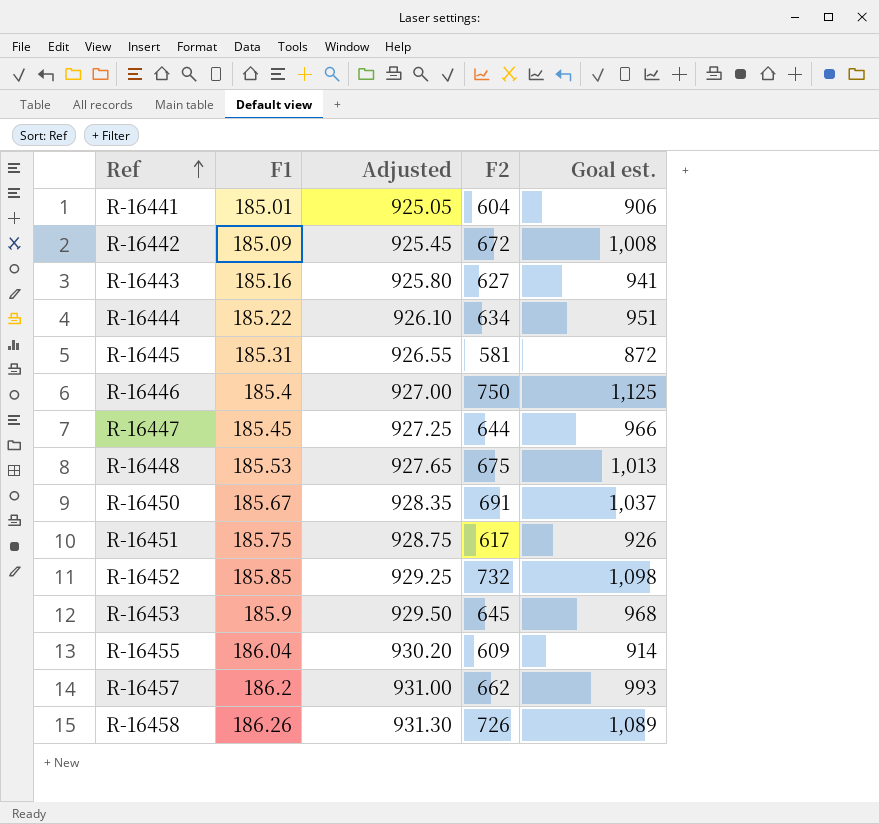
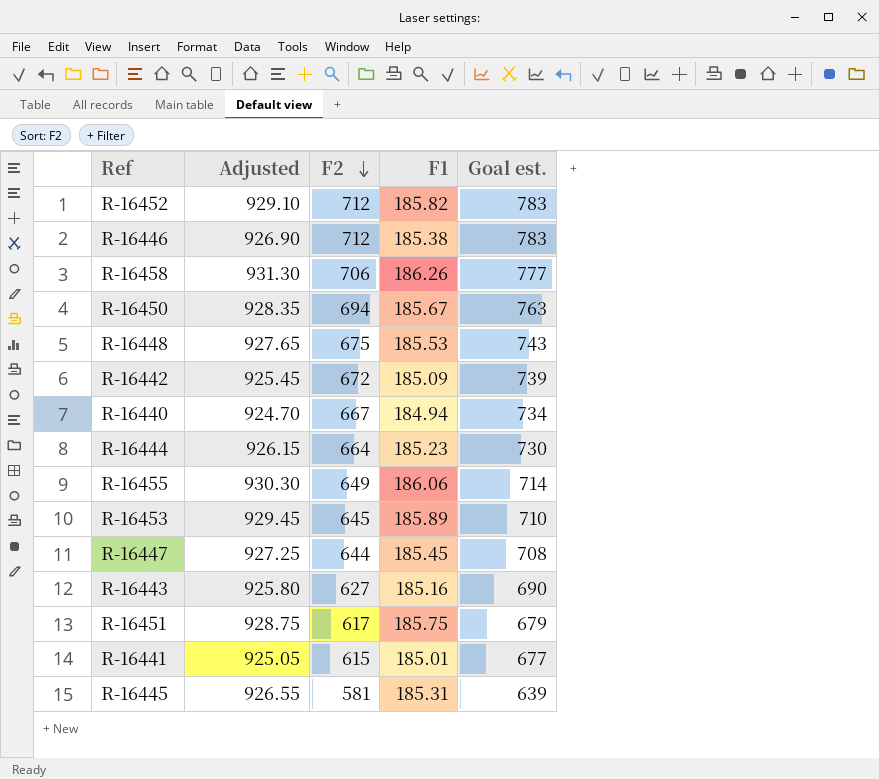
row order: Ref ascending -> F2 descending
column F1 | position: 2 -> 4
column Goal est. | formula: [F2] * 1.5 -> [F2] * 1.1
row R-16457: 186.2 | 931.00 | 662 | 993 -> none
R-16452 | Adjusted: 929.25 -> 929.10
R-16452 | F2: 732 -> 712
R-16452 | F1: 185.85 -> 185.82
R-16446 | Adjusted: 927.00 -> 926.90
R-16446 | F2: 750 -> 712
R-16446 | F1: 185.4 -> 185.38
R-16458 | F2: 726 -> 706
R-16450 | F2: 691 -> 694
row R-16440: none -> 924.70 | 667 | 184.94 | 734
R-16444 | Adjusted: 926.10 -> 926.15
R-16444 | F2: 634 -> 664
R-16444 | F1: 185.22 -> 185.23
R-16455 | Adjusted: 930.20 -> 930.30
R-16455 | F2: 609 -> 649
R-16455 | F1: 186.04 -> 186.06
R-16453 | Adjusted: 929.50 -> 929.45
R-16453 | F1: 185.9 -> 185.89
R-16441 | F2: 604 -> 615

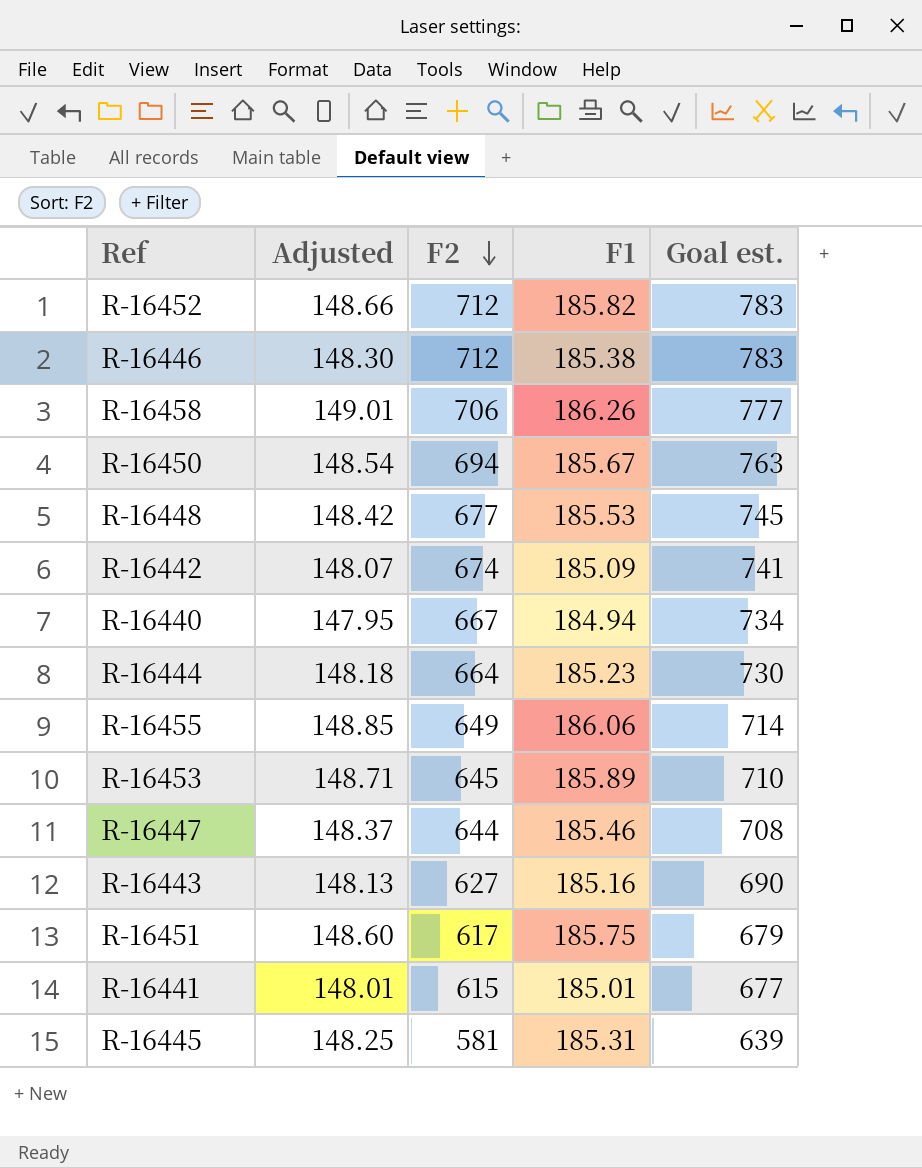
column Adjusted | formula: [F1] * 5 -> [F1] * 0.8
R-16448 | F2: 675 -> 677
R-16448 | Goal est.: 743 -> 745
R-16442 | F2: 672 -> 674
R-16442 | Goal est.: 739 -> 741
R-16447 | F1: 185.45 -> 185.46

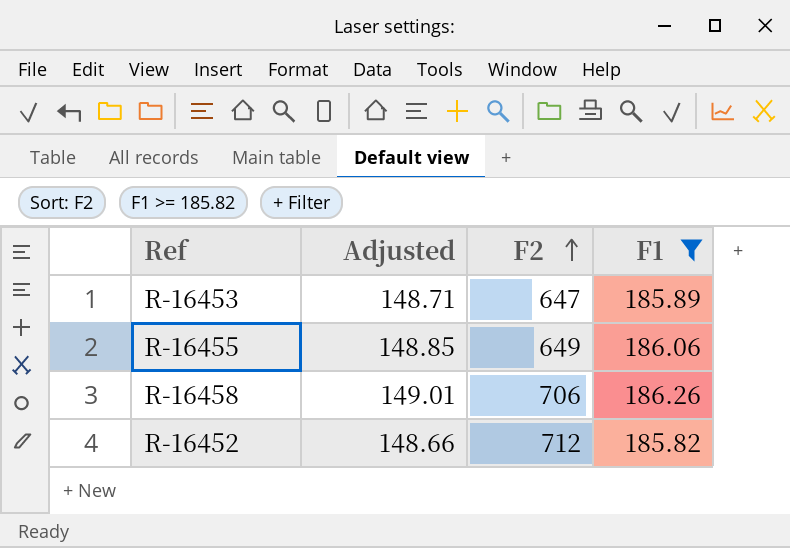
filter: none -> F1 >= 185.82
row order: F2 descending -> F2 ascending
column Goal est. | formula: [F2] * 1.1 -> none
R-16453 | F2: 645 -> 647

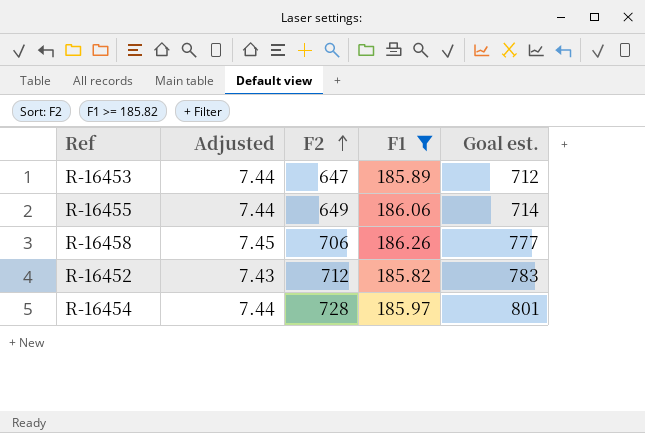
column Adjusted | formula: [F1] * 0.8 -> [F1] * 0.04
column Goal est. | formula: none -> [F2] * 1.1
row R-16454: none -> 7.44 | 728 | 185.97 | 801

